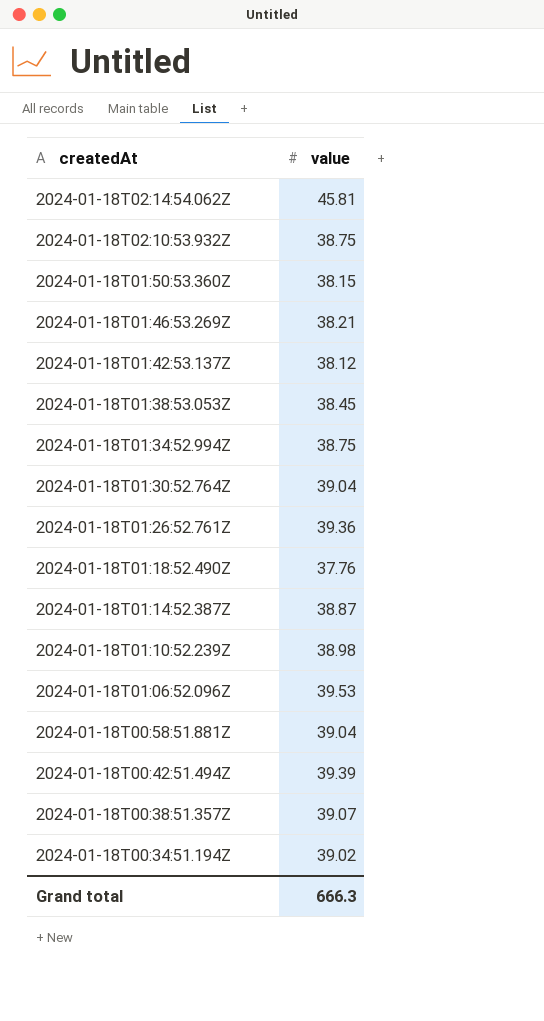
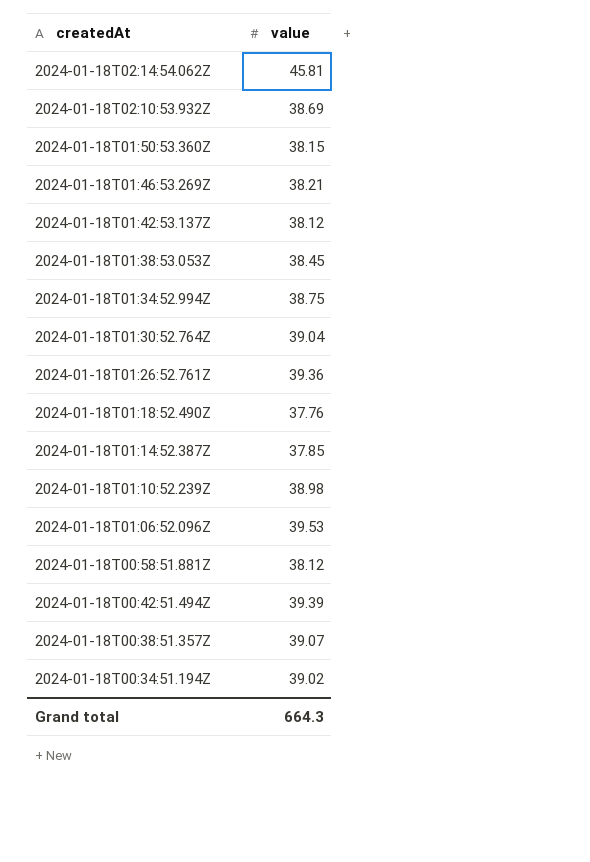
2024-01-18T02:10:53.932Z | value: 38.75 -> 38.69
2024-01-18T01:14:52.387Z | value: 38.87 -> 37.85
2024-01-18T00:58:51.881Z | value: 39.04 -> 38.12
Grand total | value: 666.3 -> 664.3

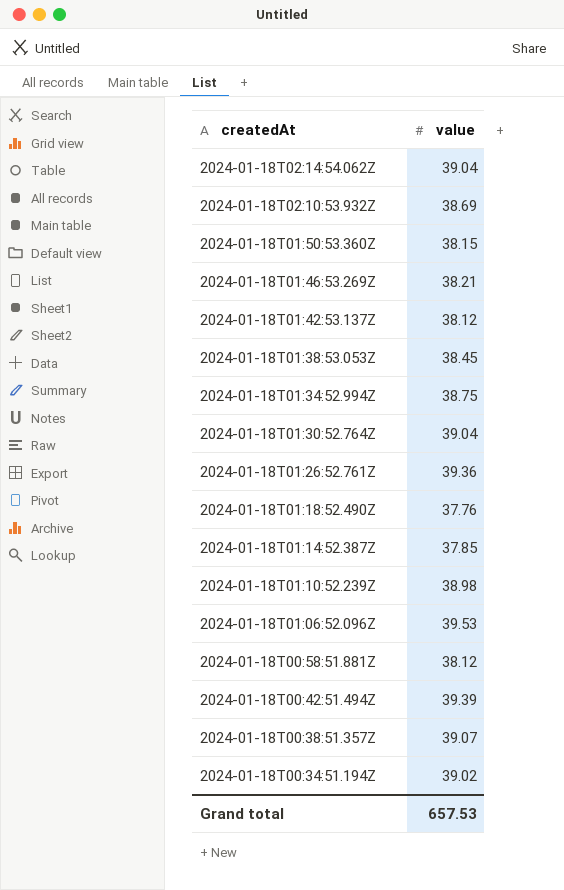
2024-01-18T02:14:54.062Z | value: 45.81 -> 39.04
Grand total | value: 664.3 -> 657.53

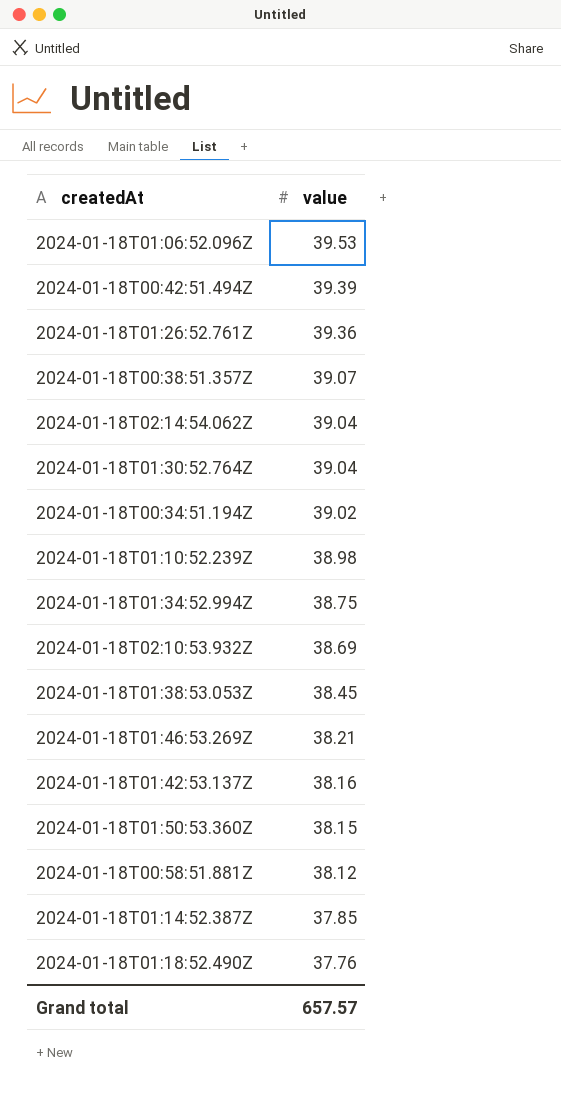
row order: createdAt descending -> value descending
2024-01-18T01:42:53.137Z | value: 38.12 -> 38.16
Grand total | value: 657.53 -> 657.57

